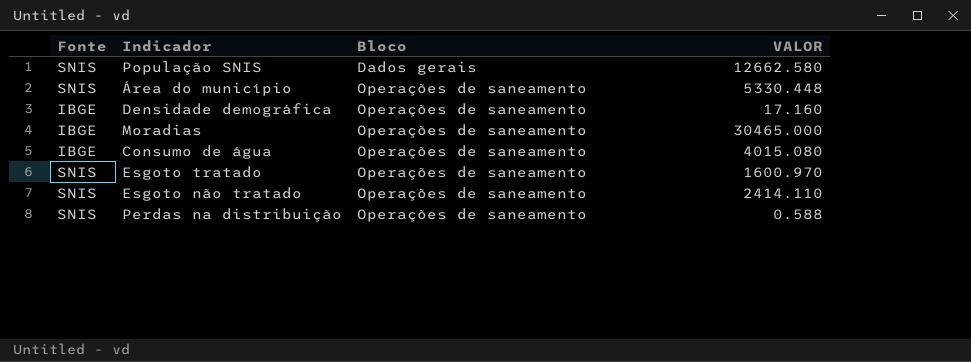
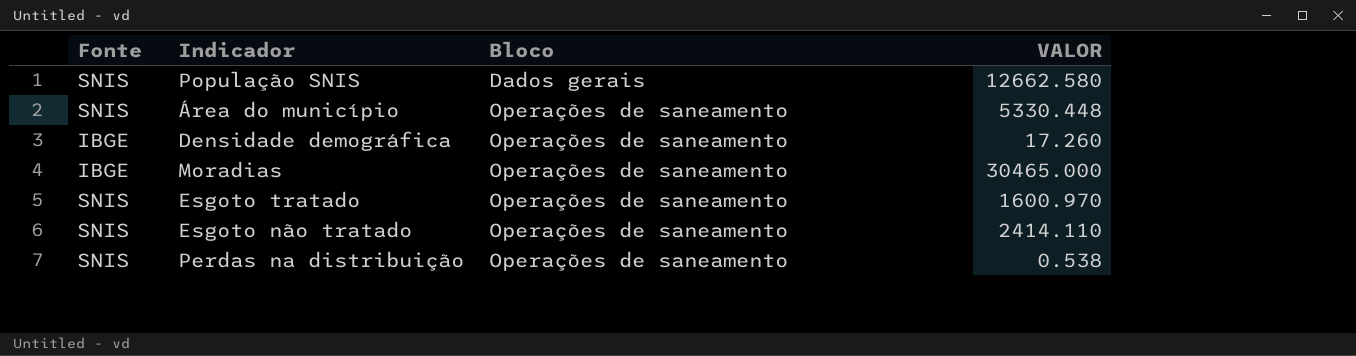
row Consumo de água: IBGE | Operações de saneamento | 4015.080 -> none
Densidade demográfica | VALOR: 17.160 -> 17.260
Perdas na distribuição | VALOR: 0.588 -> 0.538

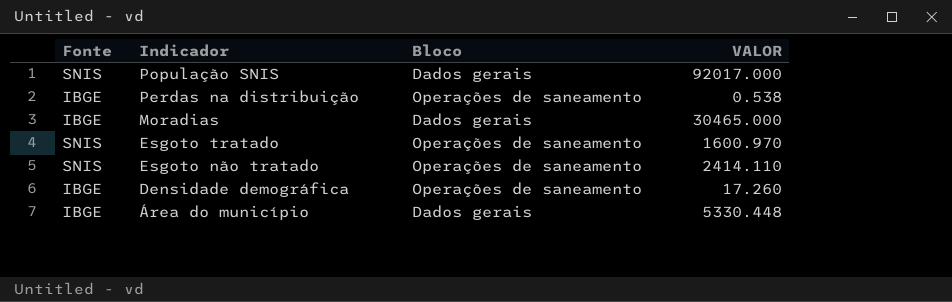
row order: Bloco ascending -> Indicador descending
População SNIS | VALOR: 12662.580 -> 92017.000
Perdas na distribuição | Fonte: SNIS -> IBGE
Moradias | Bloco: Operações de saneamento -> Dados gerais
Área do município | Fonte: SNIS -> IBGE
Área do município | Bloco: Operações de saneamento -> Dados gerais

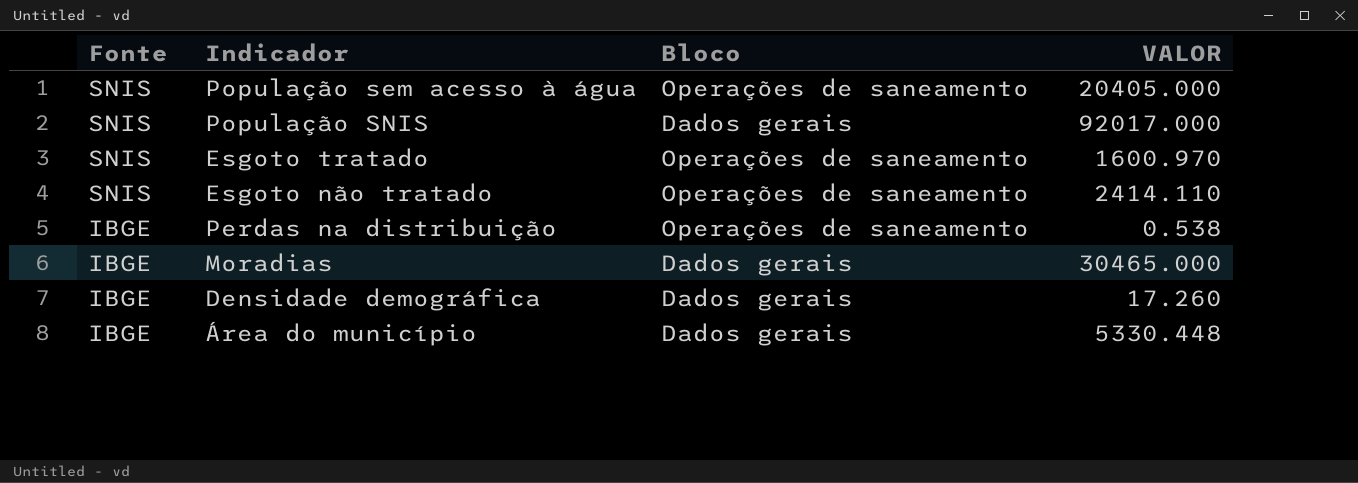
row order: Indicador descending -> Fonte descending
row População sem acesso à água: none -> SNIS | Operações de saneamento | 20405.000
Densidade demográfica | Bloco: Operações de saneamento -> Dados gerais

